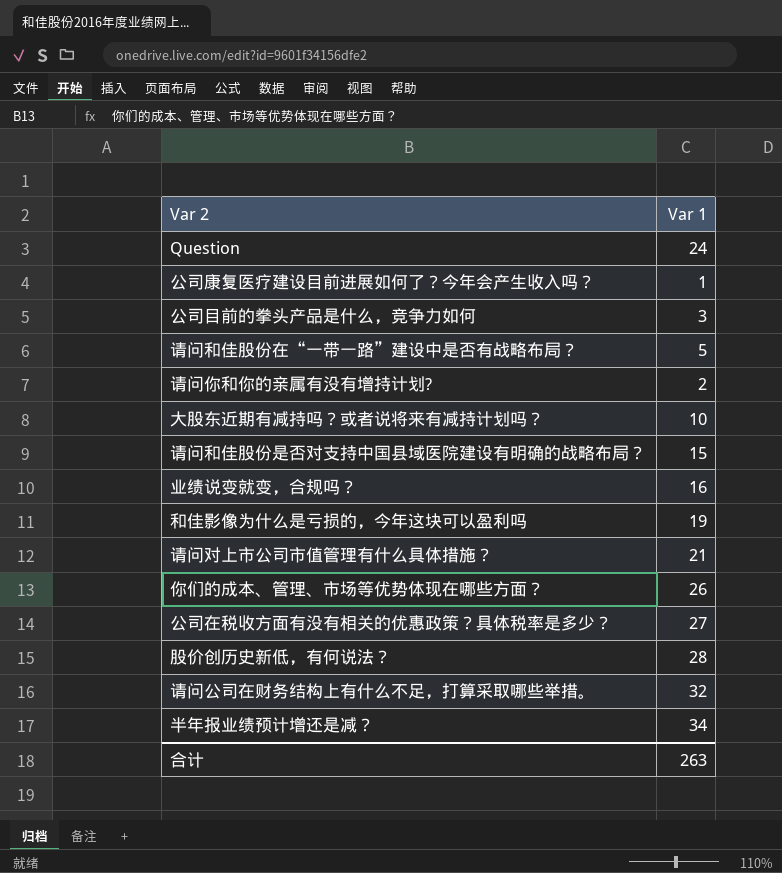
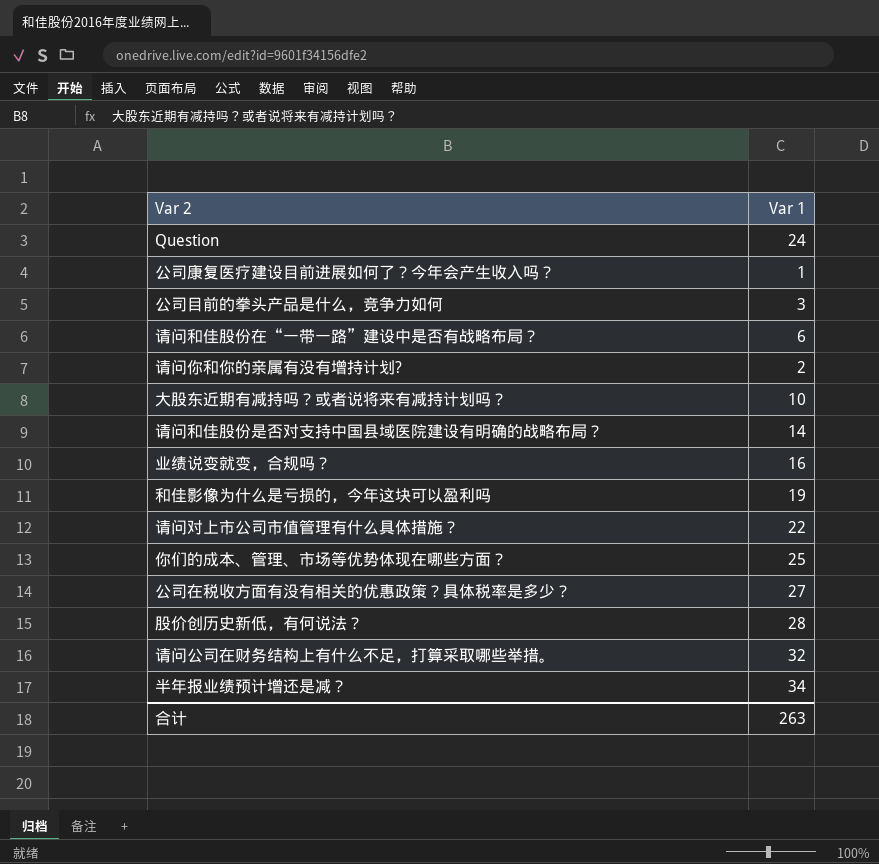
请问和佳股份在“一带一路”建设中是否有战略布局？ | Var 1: 5 -> 6
请问和佳股份是否对支持中国县域医院建设有明确的战略布局？ | Var 1: 15 -> 14
请问对上市公司市值管理有什么具体措施？ | Var 1: 21 -> 22
你们的成本、管理、市场等优势体现在哪些方面？ | Var 1: 26 -> 25

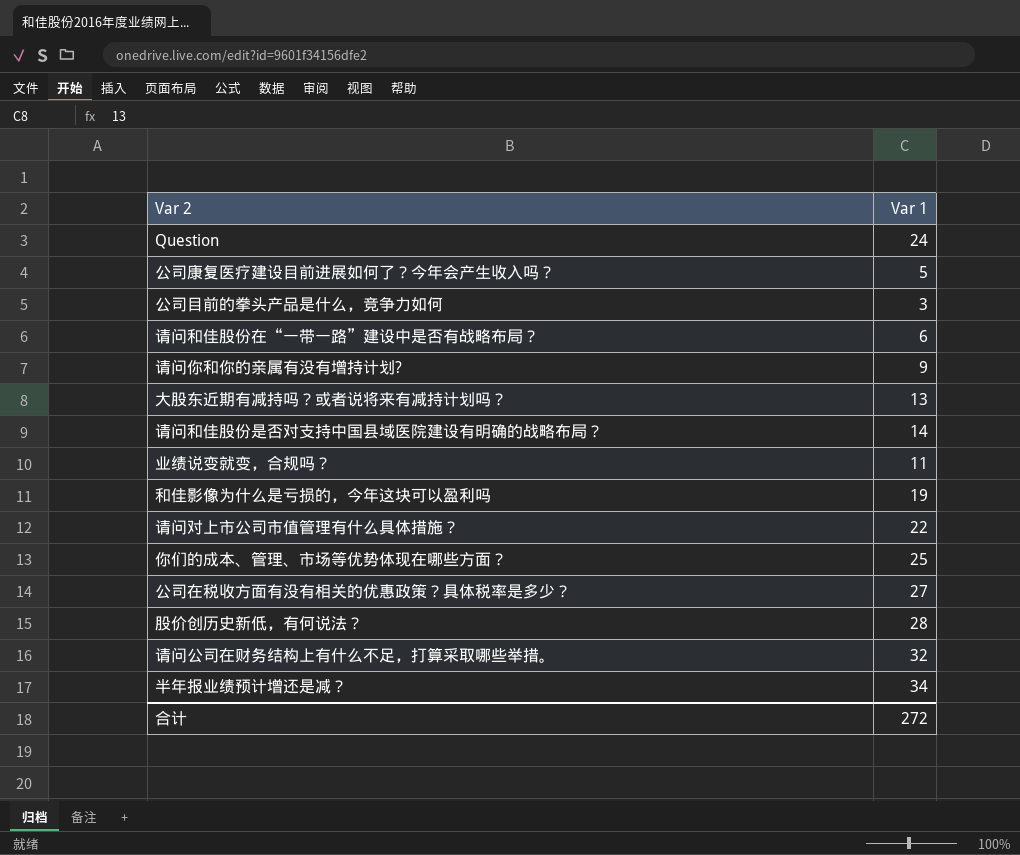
公司康复医疗建设目前进展如何了？今年会产生收入吗？ | Var 1: 1 -> 5
请问你和你的亲属有没有增持计划? | Var 1: 2 -> 9
大股东近期有减持吗？或者说将来有减持计划吗？ | Var 1: 10 -> 13
业绩说变就变，合规吗？ | Var 1: 16 -> 11
合计 | Var 1: 263 -> 272

